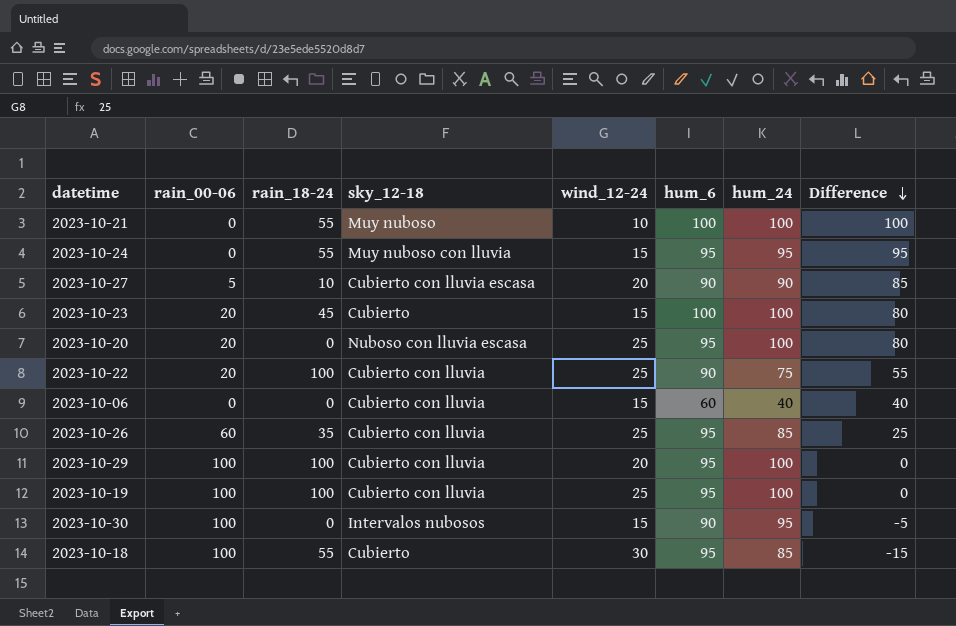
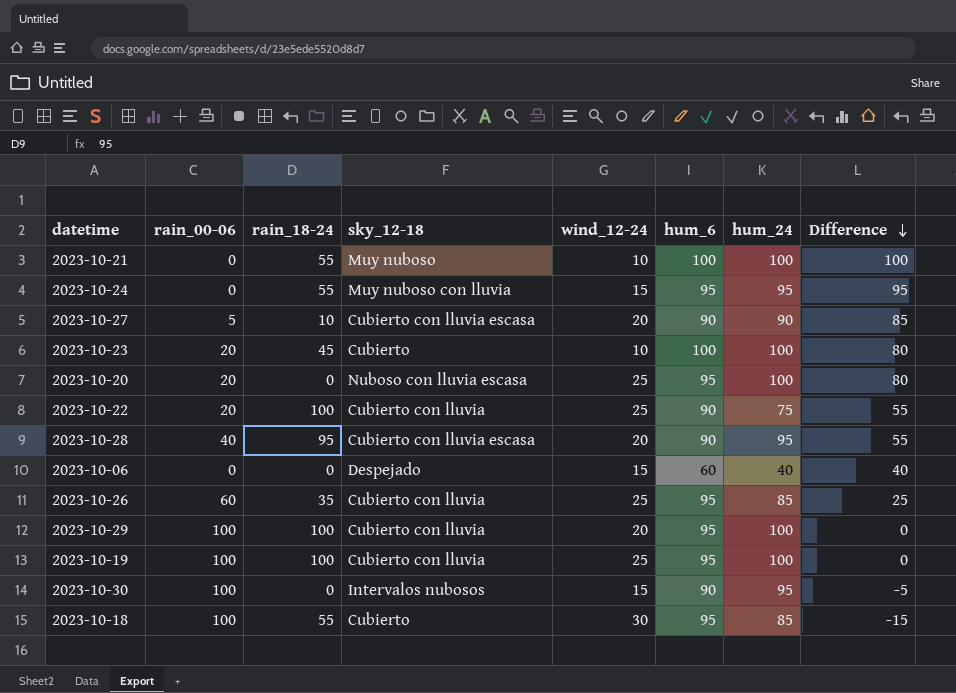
2023-10-23 | wind_12-24: 15 -> 10
row 2023-10-28: none -> 40 | 95 | Cubierto con lluvia escasa | 20 | 90 | 95 | 55
2023-10-06 | sky_12-18: Cubierto con lluvia -> Despejado

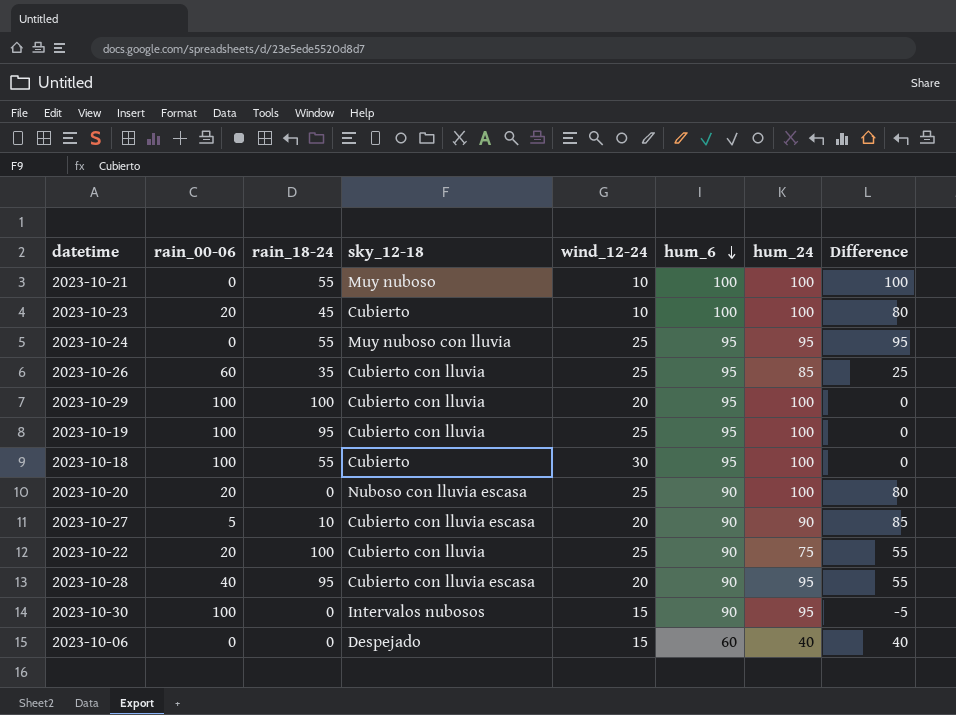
row order: Difference descending -> hum_6 descending
2023-10-24 | wind_12-24: 15 -> 25
2023-10-19 | rain_18-24: 100 -> 95
2023-10-18 | hum_24: 85 -> 100
2023-10-18 | Difference: -15 -> 0
2023-10-20 | hum_6: 95 -> 90

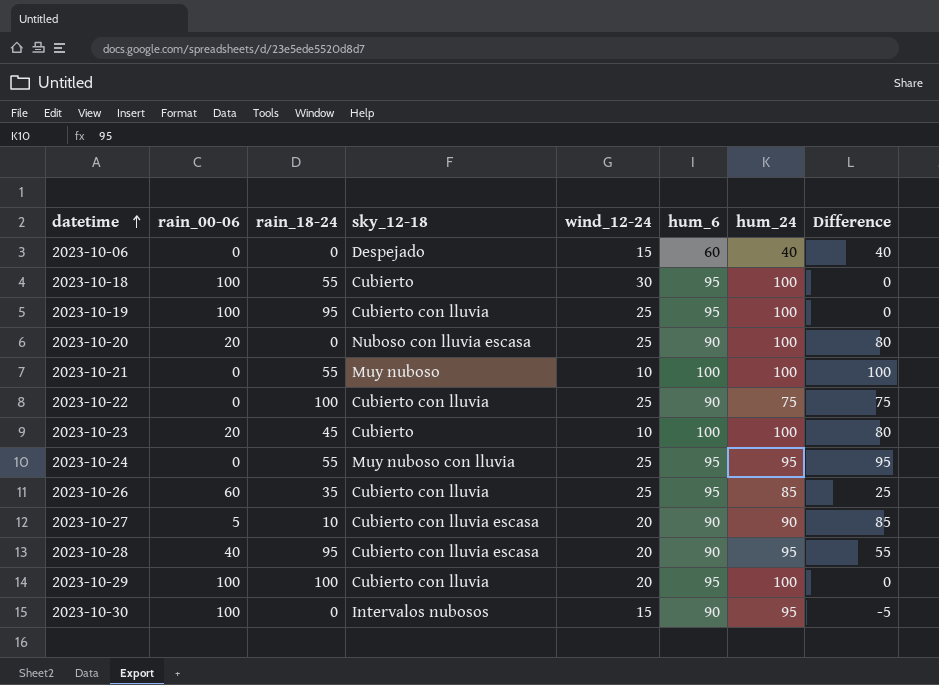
row order: hum_6 descending -> datetime ascending
2023-10-22 | rain_00-06: 20 -> 0
2023-10-22 | Difference: 55 -> 75

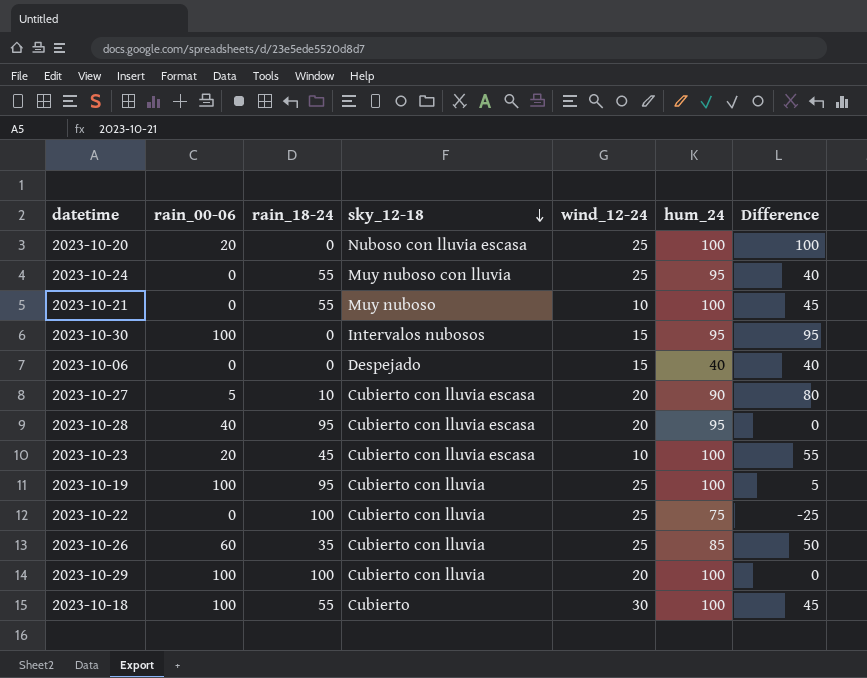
row order: datetime ascending -> sky_12-18 descending
column hum_6 | position: 6 -> none
column Difference | formula: [hum_24] - [rain_00-06] -> [hum_24] - [rain_18-24]
2023-10-23 | sky_12-18: Cubierto -> Cubierto con lluvia escasa

